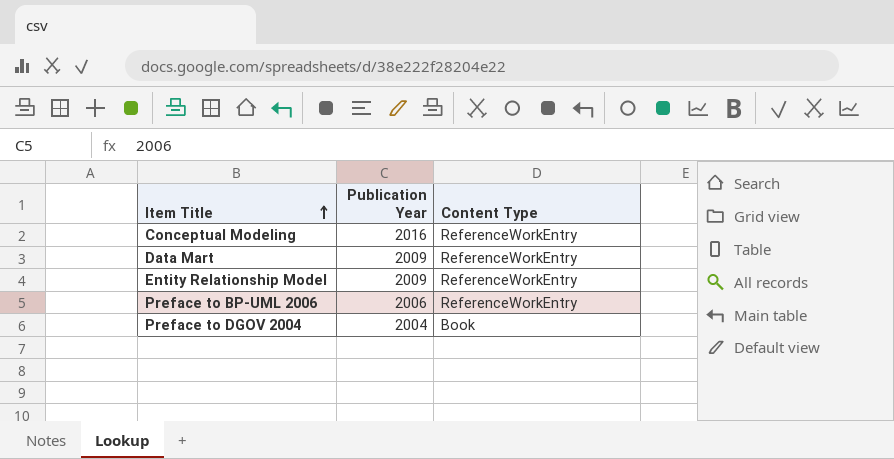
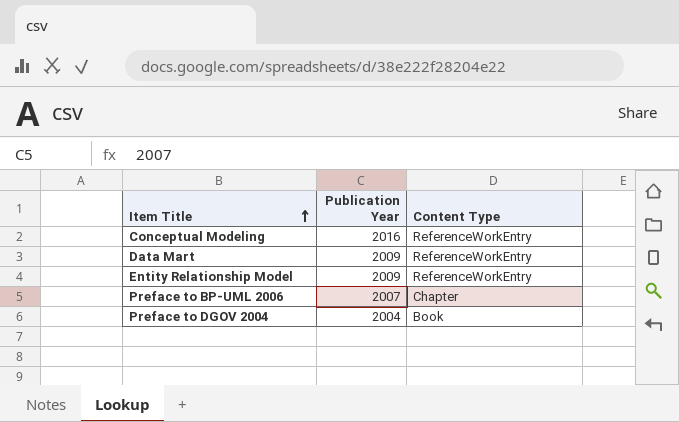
Preface to BP-UML 2006 | Publication Year: 2006 -> 2007
Preface to BP-UML 2006 | Content Type: ReferenceWorkEntry -> Chapter

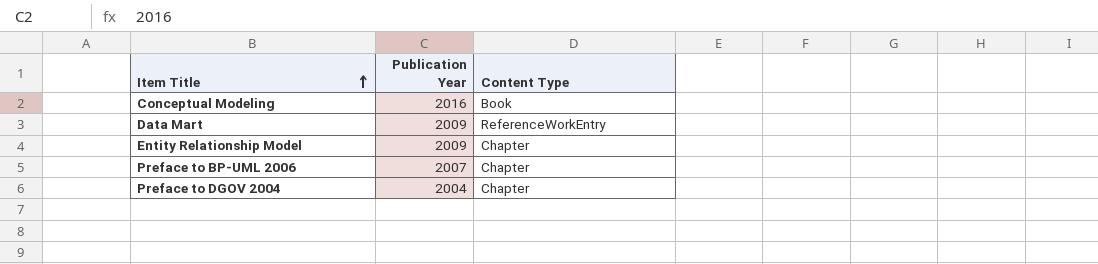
Conceptual Modeling | Content Type: ReferenceWorkEntry -> Book
Entity Relationship Model | Content Type: ReferenceWorkEntry -> Chapter
Preface to DGOV 2004 | Content Type: Book -> Chapter

